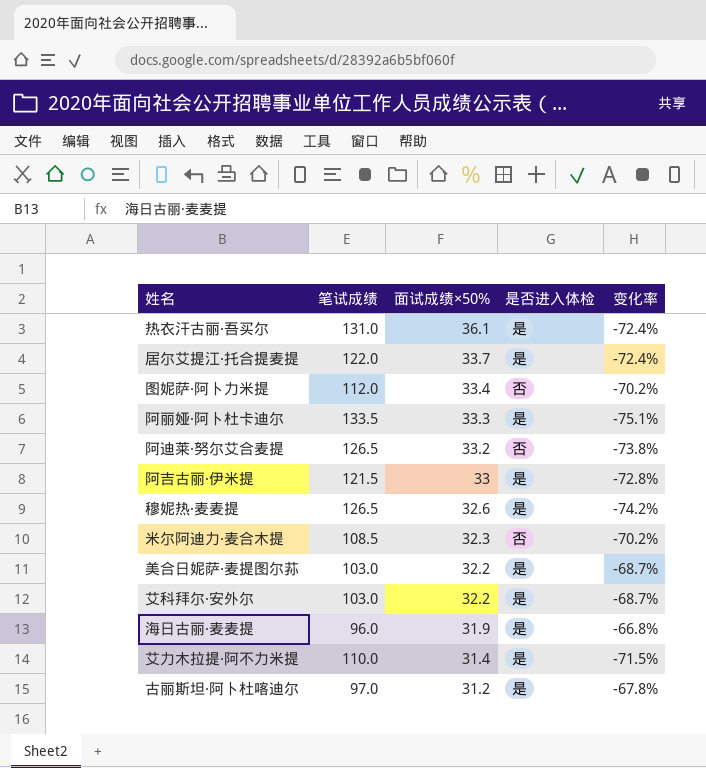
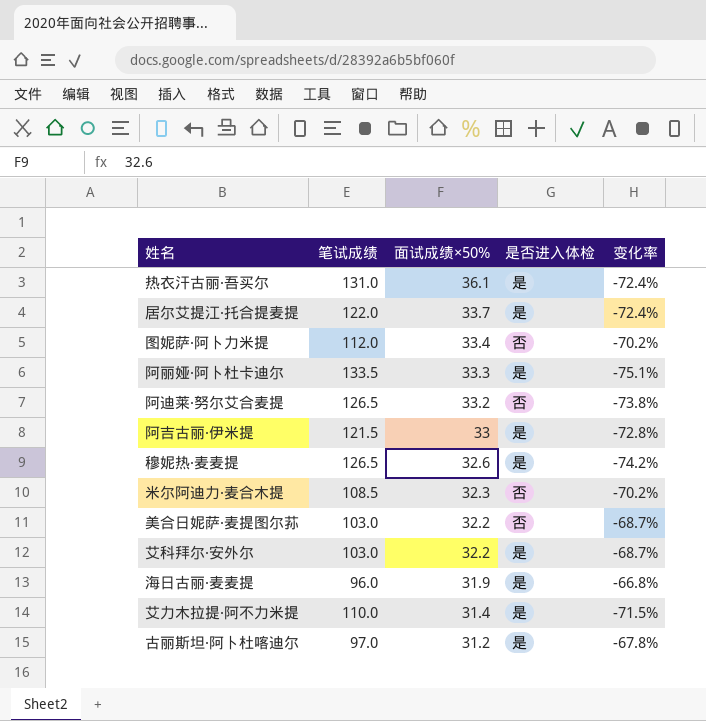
美合日妮萨·麦提图尔荪 | 是否进入体检: 是 -> 否

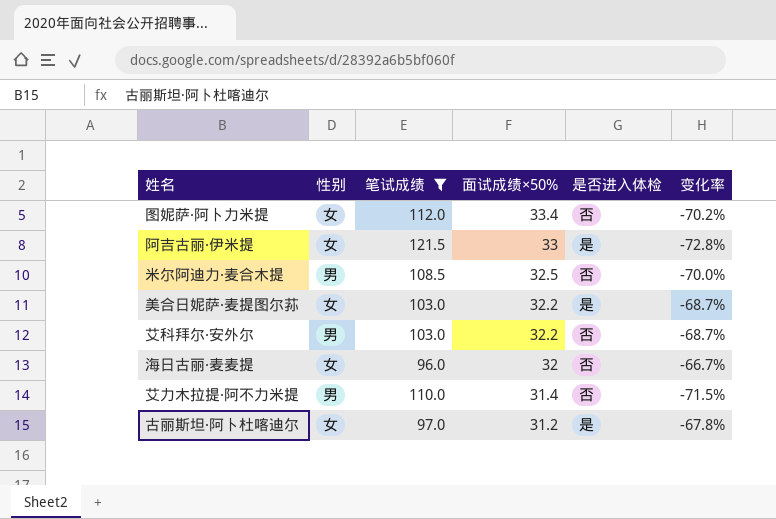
filter: none -> 笔试成绩 <= 121.5
column 性别 | position: none -> 2
米尔阿迪力·麦合木提 | 面试成绩×50%: 32.3 -> 32.5
米尔阿迪力·麦合木提 | 变化率: -70.2% -> -70.0%
美合日妮萨·麦提图尔荪 | 是否进入体检: 否 -> 是
艾科拜尔·安外尔 | 是否进入体检: 是 -> 否
海日古丽·麦麦提 | 面试成绩×50%: 31.9 -> 32
海日古丽·麦麦提 | 是否进入体检: 是 -> 否
海日古丽·麦麦提 | 变化率: -66.8% -> -66.7%
艾力木拉提·阿不力米提 | 是否进入体检: 是 -> 否

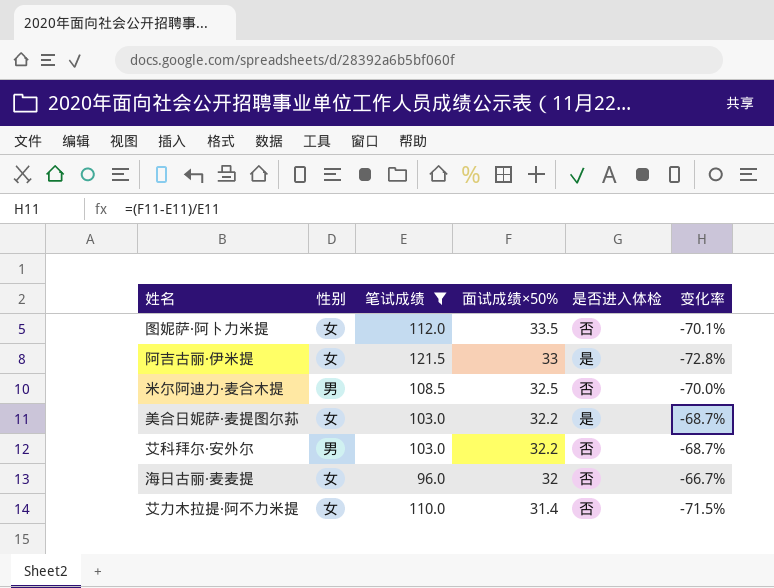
row 古丽斯坦·阿卜杜喀迪尔: 女 | 97.0 | 31.2 | 是 | -67.8% -> none
图妮萨·阿卜力米提 | 面试成绩×50%: 33.4 -> 33.5
图妮萨·阿卜力米提 | 变化率: -70.2% -> -70.1%
艾力木拉提·阿不力米提 | 性别: 男 -> 女

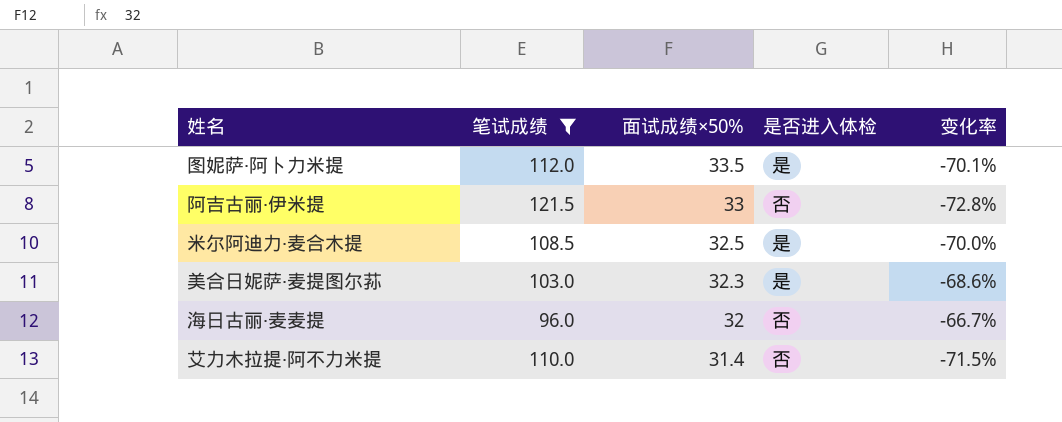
column 性别 | position: 2 -> none
row 艾科拜尔·安外尔: 男 | 103.0 | 32.2 | 否 | -68.7% -> none
图妮萨·阿卜力米提 | 是否进入体检: 否 -> 是
阿吉古丽·伊米提 | 是否进入体检: 是 -> 否
米尔阿迪力·麦合木提 | 是否进入体检: 否 -> 是
美合日妮萨·麦提图尔荪 | 面试成绩×50%: 32.2 -> 32.3
美合日妮萨·麦提图尔荪 | 变化率: -68.7% -> -68.6%

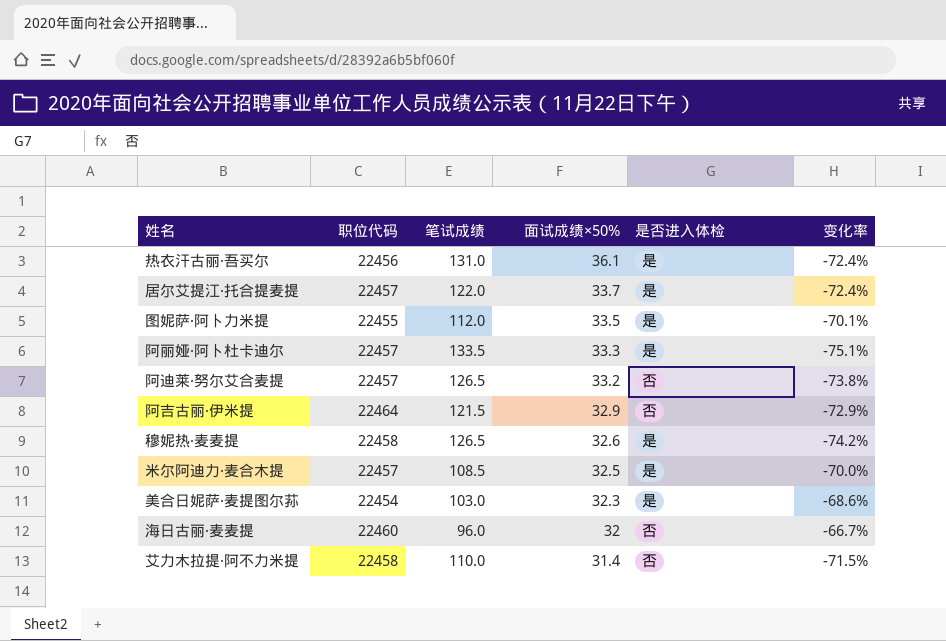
filter: 笔试成绩 <= 121.5 -> none
column 职位代码 | position: none -> 2
阿吉古丽·伊米提 | 面试成绩×50%: 33 -> 32.9
阿吉古丽·伊米提 | 变化率: -72.8% -> -72.9%

